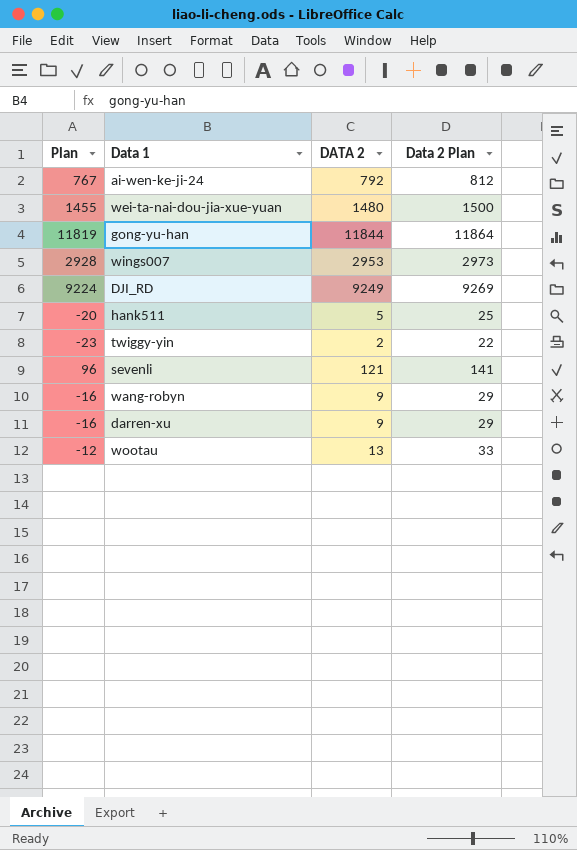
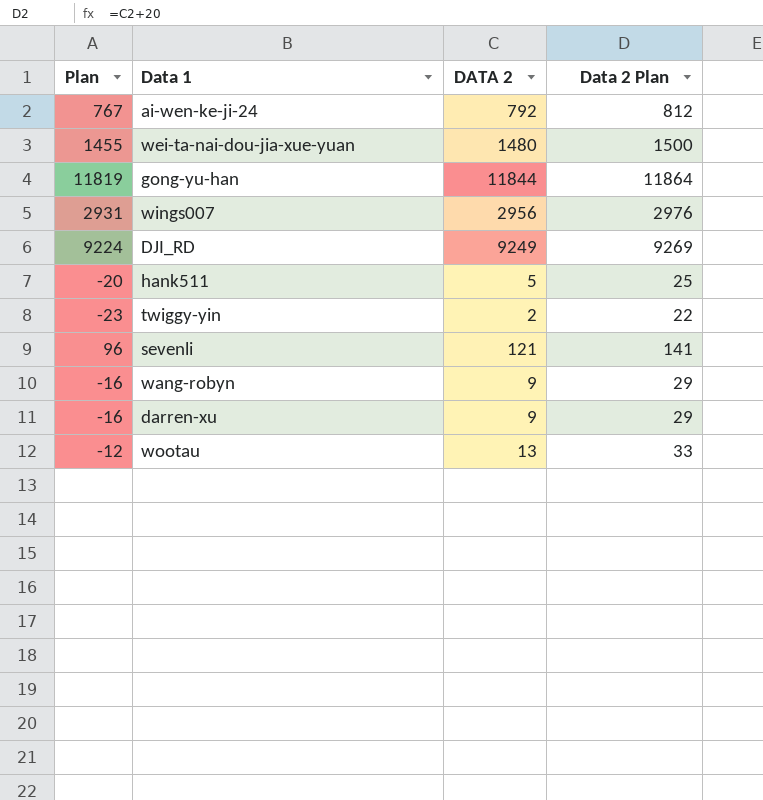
wings007 | Plan: 2928 -> 2931
wings007 | DATA 2: 2953 -> 2956
wings007 | Data 2 Plan: 2973 -> 2976

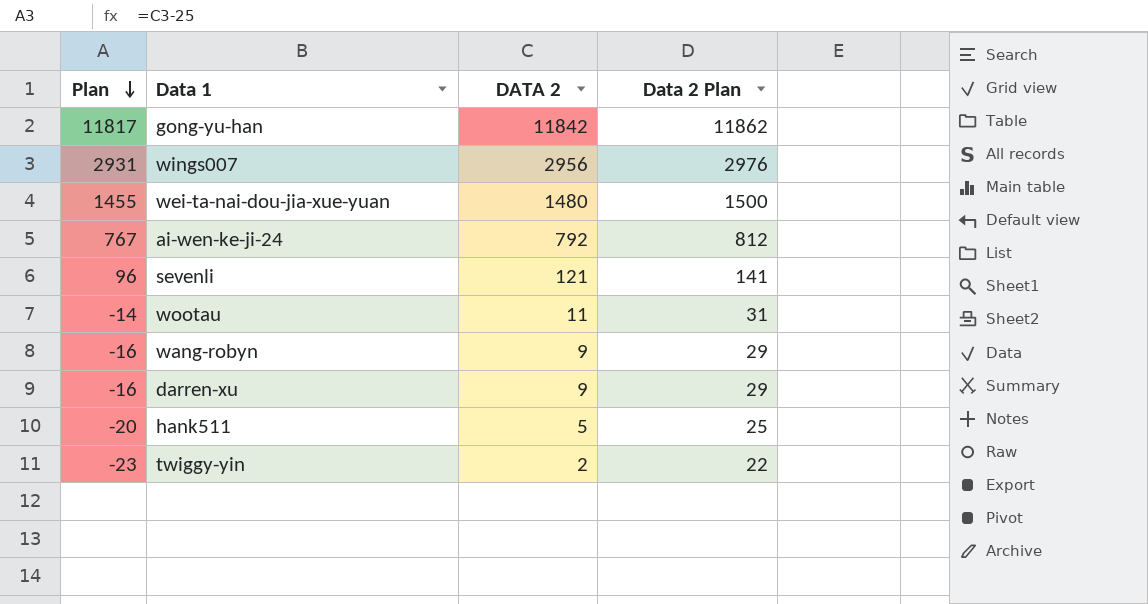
row order: none -> Plan descending
row DJI_RD: 9224 | 9249 | 9269 -> none
gong-yu-han | Plan: 11819 -> 11817
gong-yu-han | DATA 2: 11844 -> 11842
gong-yu-han | Data 2 Plan: 11864 -> 11862
wootau | Plan: -12 -> -14
wootau | DATA 2: 13 -> 11
wootau | Data 2 Plan: 33 -> 31

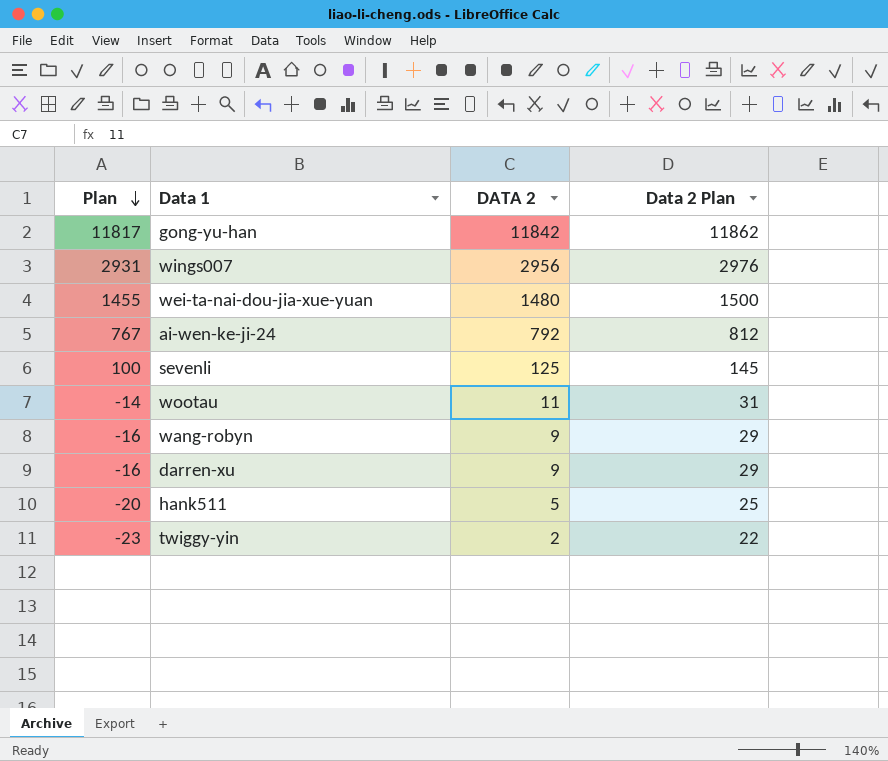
sevenli | Plan: 96 -> 100
sevenli | DATA 2: 121 -> 125
sevenli | Data 2 Plan: 141 -> 145

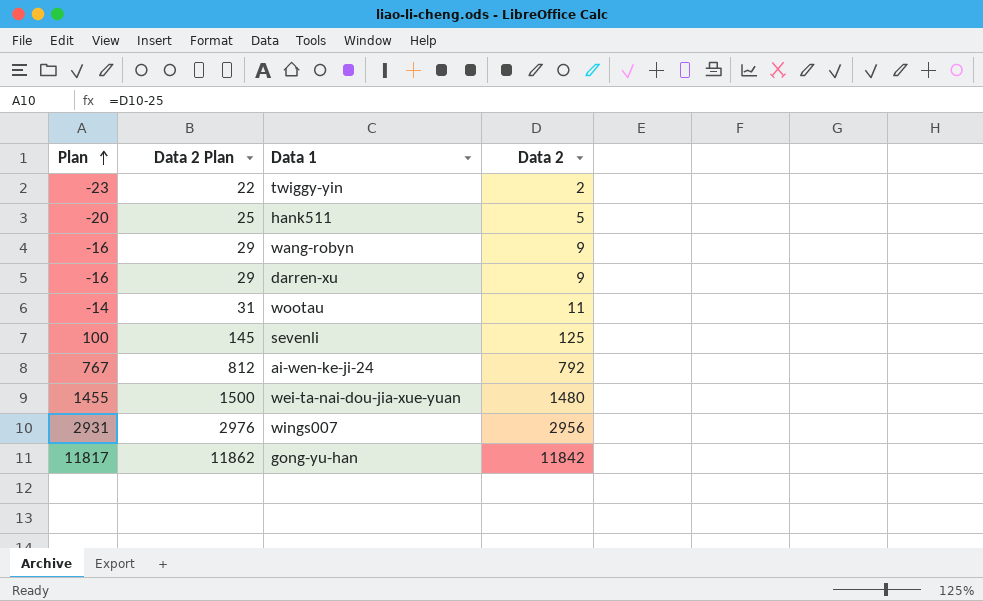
row order: Plan descending -> Plan ascending
column Data 2 Plan | position: 4 -> 2
column name: DATA 2 -> Data 2

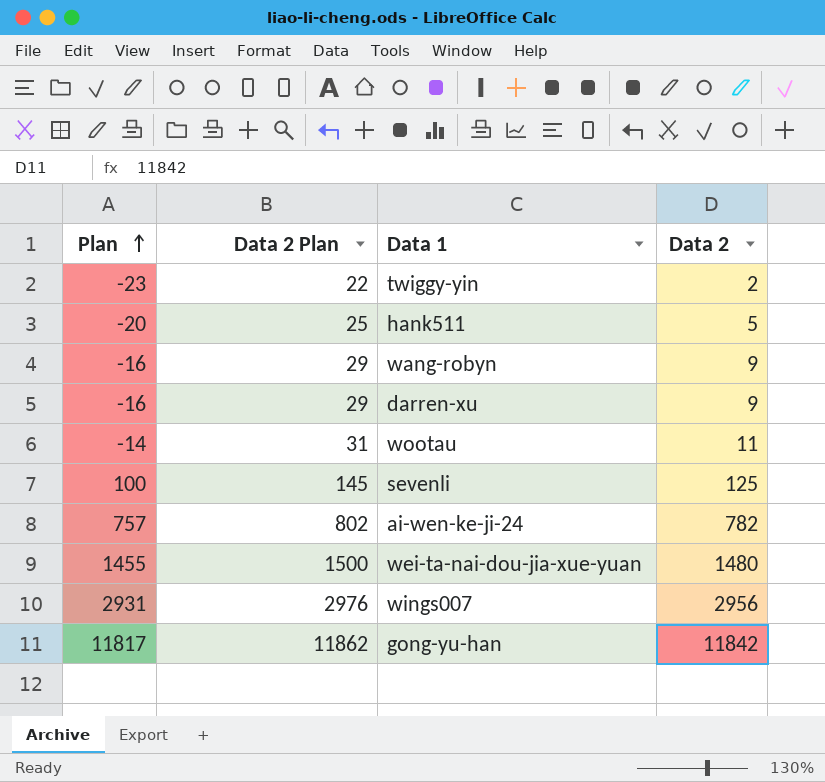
ai-wen-ke-ji-24 | Plan: 767 -> 757
ai-wen-ke-ji-24 | Data 2 Plan: 812 -> 802
ai-wen-ke-ji-24 | Data 2: 792 -> 782

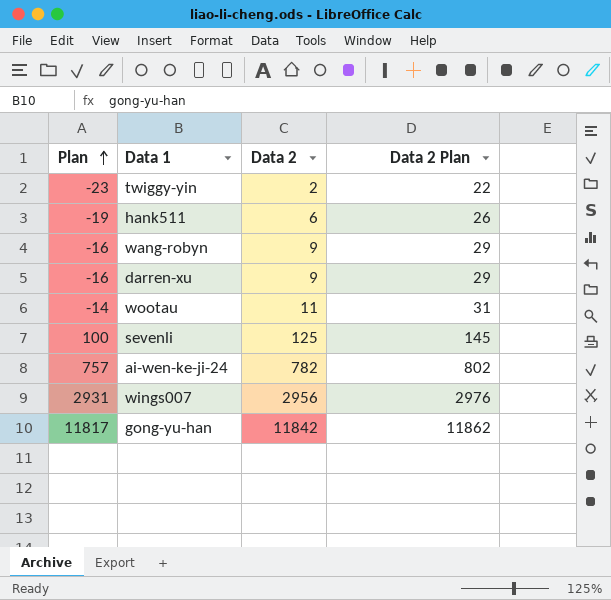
column Data 2 Plan | position: 2 -> 4
row wei-ta-nai-dou-jia-xue-yuan: 1455 | 1500 | 1480 -> none
hank511 | Plan: -20 -> -19
hank511 | Data 2: 5 -> 6
hank511 | Data 2 Plan: 25 -> 26

